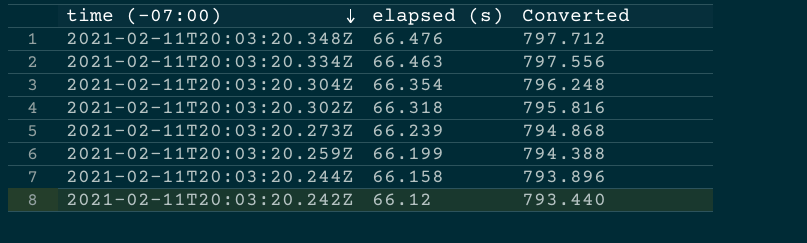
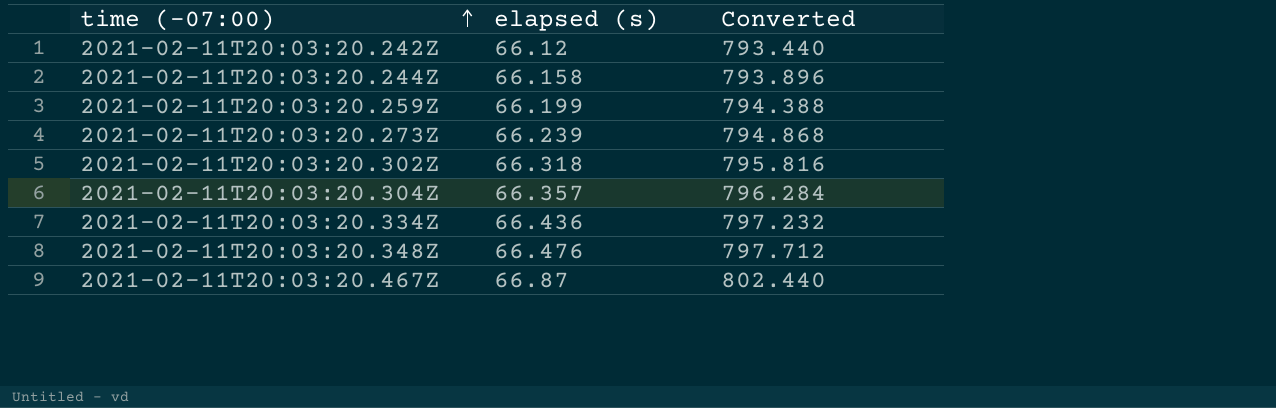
row order: time (-07:00) descending -> time (-07:00) ascending
2021-02-11T20:03:20.304Z | elapsed (s): 66.354 -> 66.357
2021-02-11T20:03:20.304Z | Converted: 796.248 -> 796.284
2021-02-11T20:03:20.334Z | elapsed (s): 66.463 -> 66.436
2021-02-11T20:03:20.334Z | Converted: 797.556 -> 797.232
row 2021-02-11T20:03:20.467Z: none -> 66.87 | 802.440

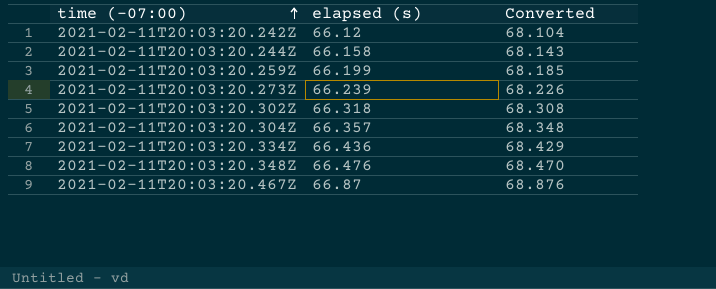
column Converted | formula: [elapsed (s)] * 12 -> [elapsed (s)] * 1.03

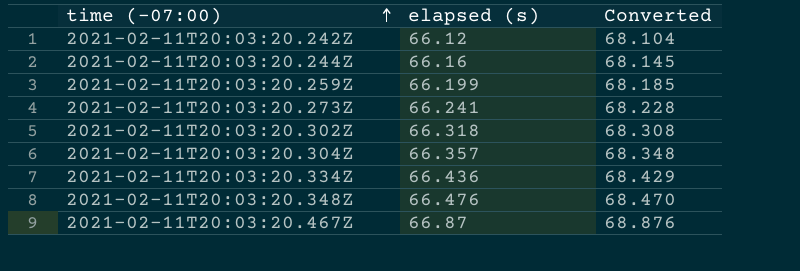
2021-02-11T20:03:20.244Z | elapsed (s): 66.158 -> 66.16
2021-02-11T20:03:20.244Z | Converted: 68.143 -> 68.145
2021-02-11T20:03:20.273Z | elapsed (s): 66.239 -> 66.241
2021-02-11T20:03:20.273Z | Converted: 68.226 -> 68.228

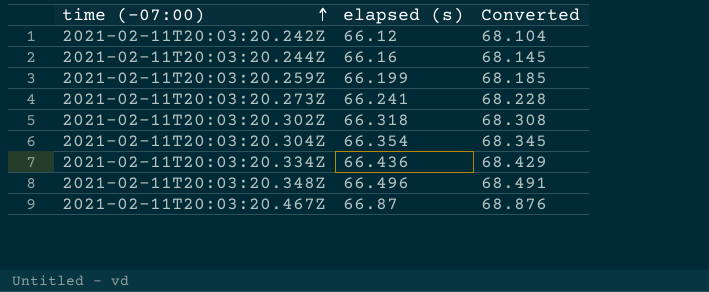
2021-02-11T20:03:20.304Z | elapsed (s): 66.357 -> 66.354
2021-02-11T20:03:20.304Z | Converted: 68.348 -> 68.345
2021-02-11T20:03:20.348Z | elapsed (s): 66.476 -> 66.496
2021-02-11T20:03:20.348Z | Converted: 68.470 -> 68.491

